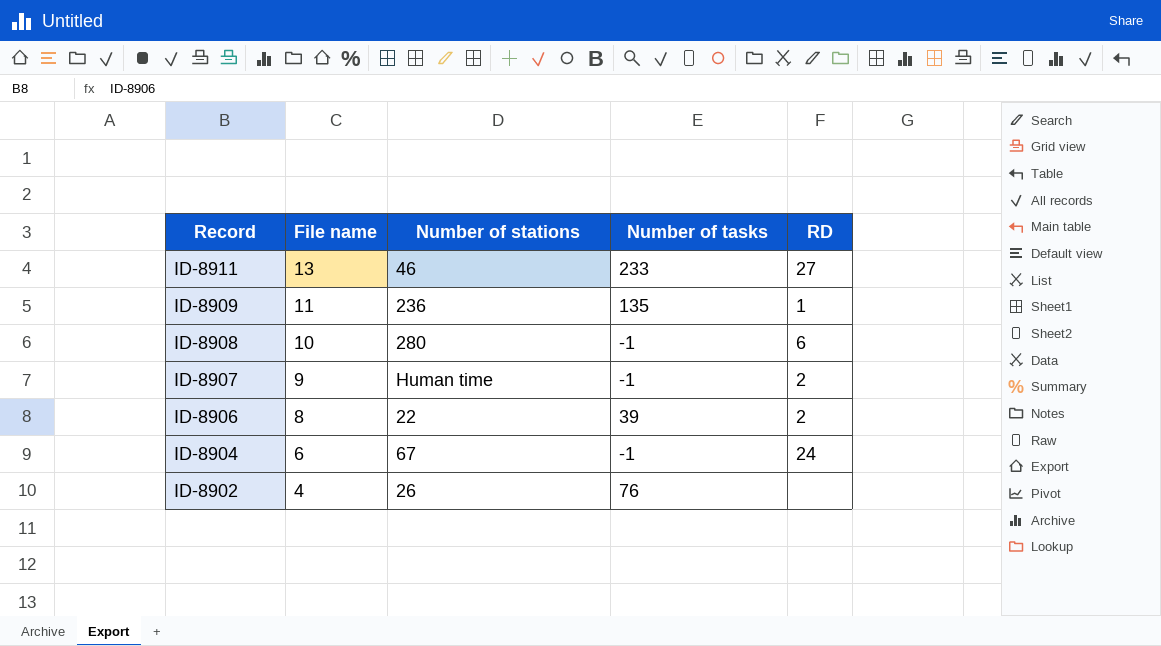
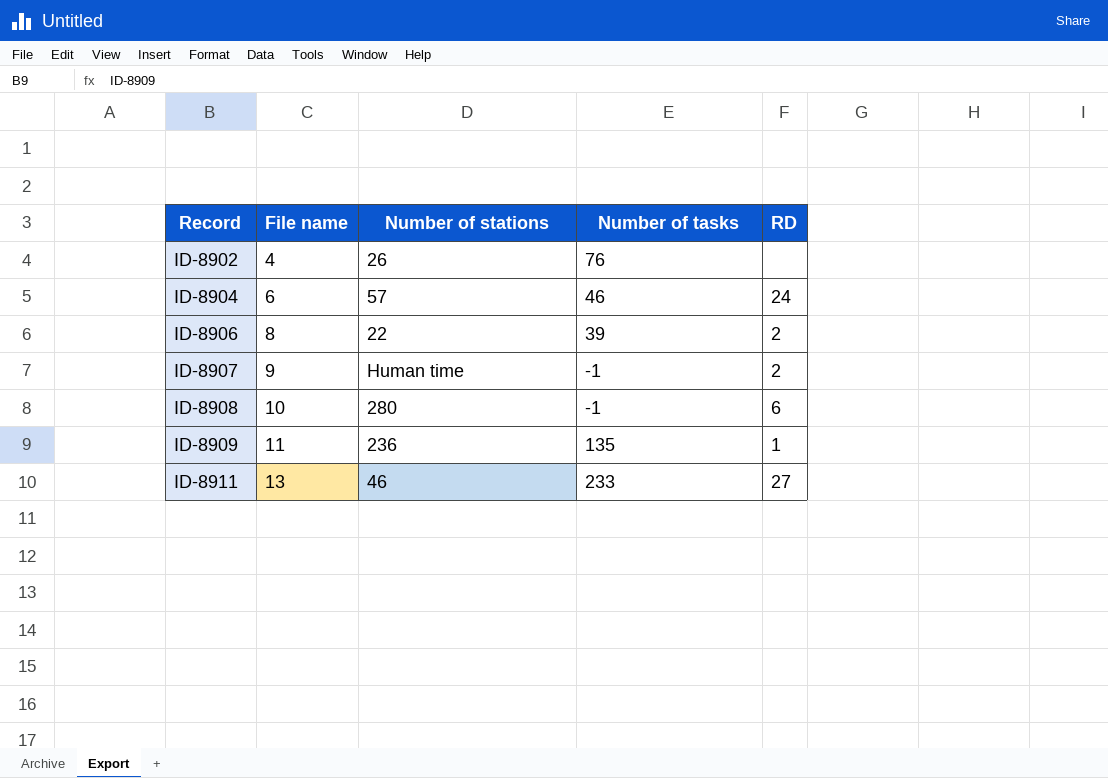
row order: Record descending -> Record ascending
ID-8904 | Number of stations: 67 -> 57
ID-8904 | Number of tasks: -1 -> 46

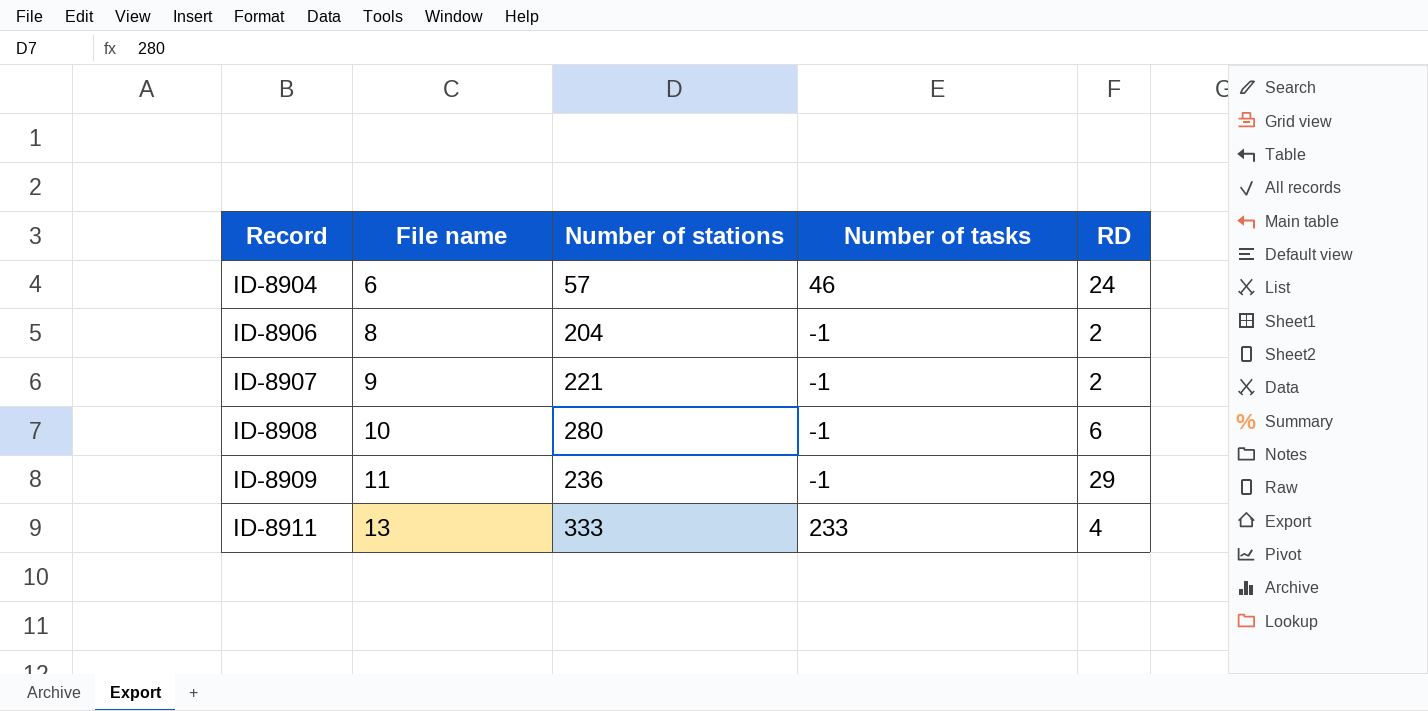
row ID-8902: 4 | 26 | 76 | none -> none
ID-8906 | Number of stations: 22 -> 204
ID-8906 | Number of tasks: 39 -> -1
ID-8907 | Number of stations: Human time -> 221
ID-8909 | Number of tasks: 135 -> -1
ID-8909 | RD: 1 -> 29
ID-8911 | Number of stations: 46 -> 333
ID-8911 | RD: 27 -> 4

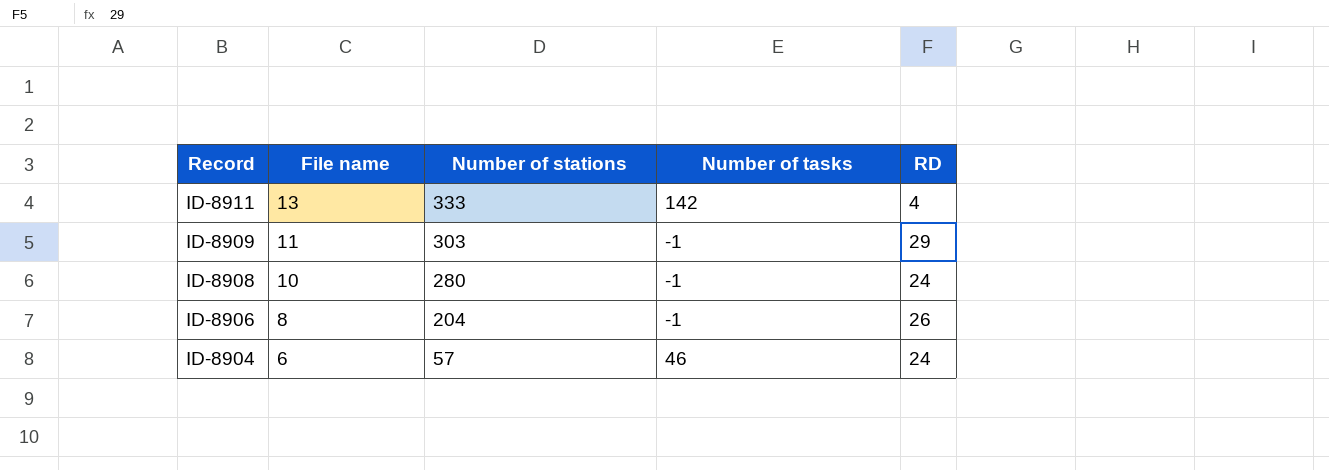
row order: Record ascending -> Record descending
row ID-8907: 9 | 221 | -1 | 2 -> none
ID-8911 | Number of tasks: 233 -> 142
ID-8909 | Number of stations: 236 -> 303
ID-8908 | RD: 6 -> 24
ID-8906 | RD: 2 -> 26

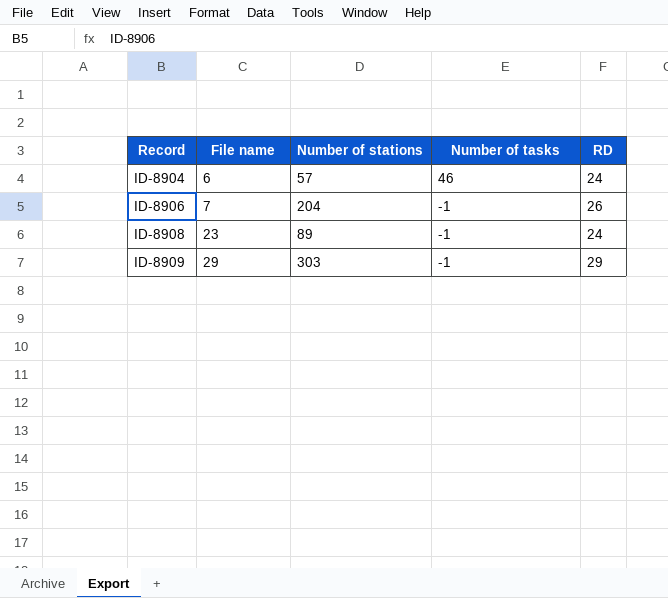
row order: Record descending -> Record ascending
row ID-8911: 13 | 333 | 142 | 4 -> none
ID-8906 | File name: 8 -> 7
ID-8908 | File name: 10 -> 23
ID-8908 | Number of stations: 280 -> 89
ID-8909 | File name: 11 -> 29

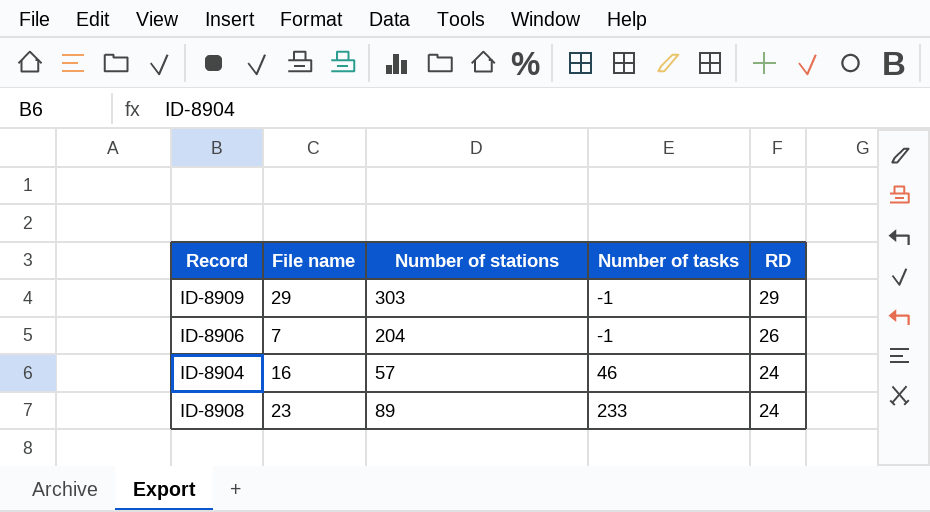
row order: Record ascending -> RD descending
ID-8904 | File name: 6 -> 16
ID-8908 | Number of tasks: -1 -> 233

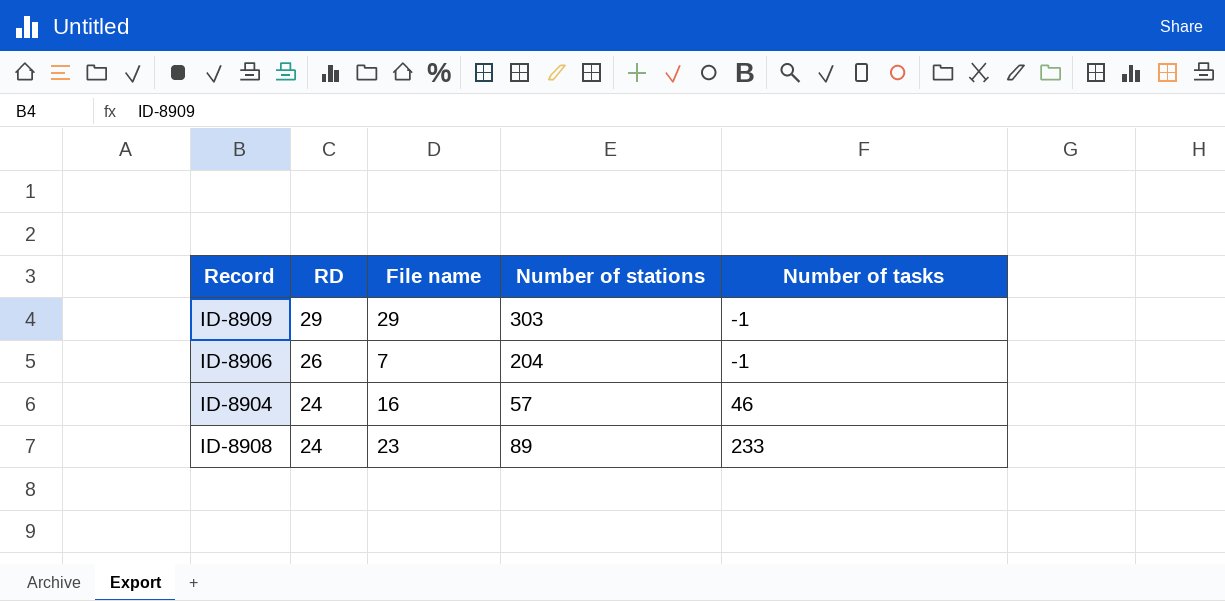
column RD | position: 5 -> 2

